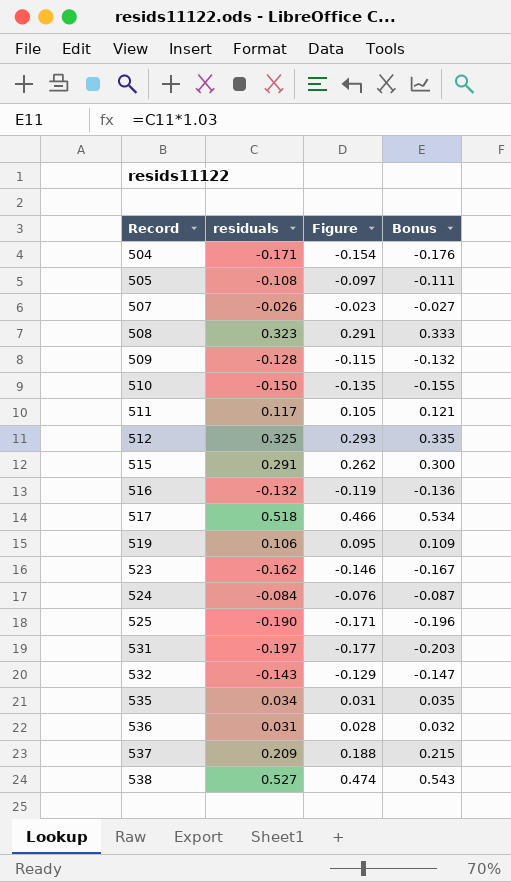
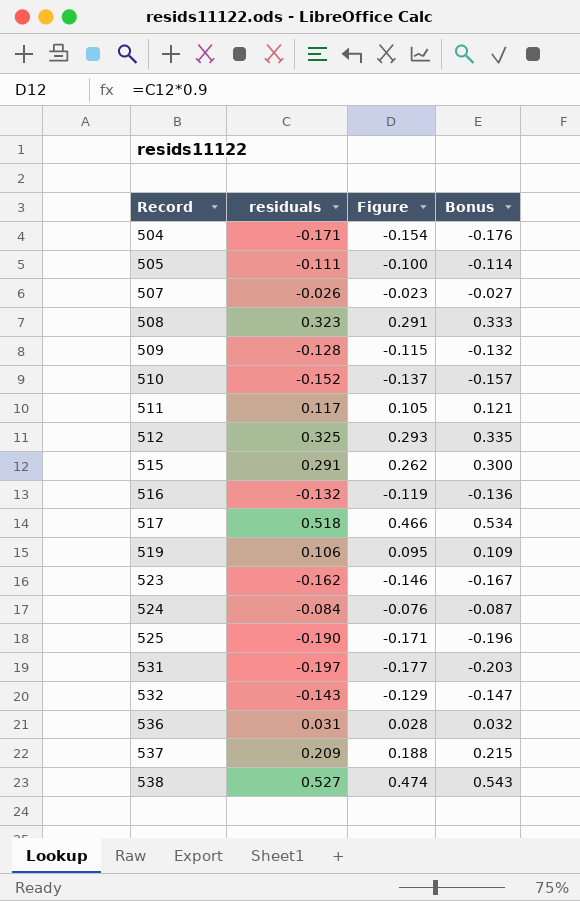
row 535: 0.034 | 0.031 | 0.035 -> none
505 | residuals: -0.108 -> -0.111
505 | Figure: -0.097 -> -0.100
505 | Bonus: -0.111 -> -0.114
510 | residuals: -0.150 -> -0.152
510 | Figure: -0.135 -> -0.137
510 | Bonus: -0.155 -> -0.157

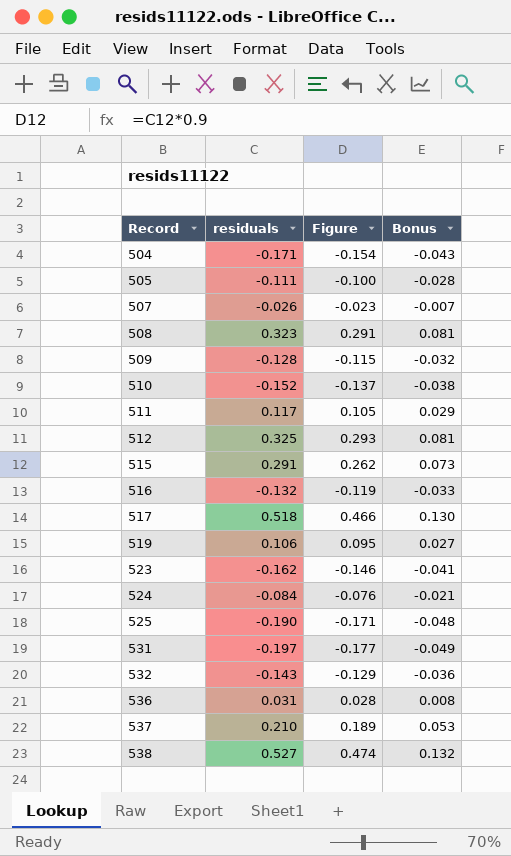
column Bonus | formula: [residuals] * 1.03 -> [residuals] * 0.25
537 | residuals: 0.209 -> 0.210
537 | Figure: 0.188 -> 0.189

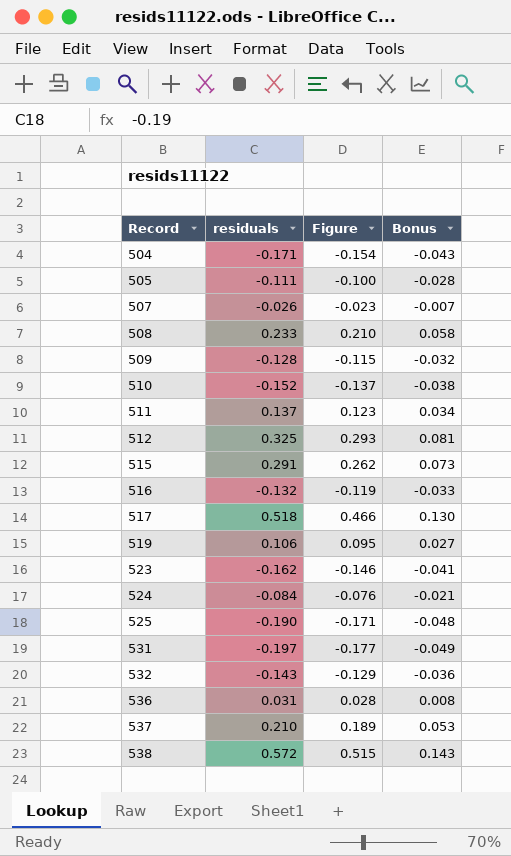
508 | residuals: 0.323 -> 0.233
508 | Figure: 0.291 -> 0.210
508 | Bonus: 0.081 -> 0.058
511 | residuals: 0.117 -> 0.137
511 | Figure: 0.105 -> 0.123
511 | Bonus: 0.029 -> 0.034
538 | residuals: 0.527 -> 0.572
538 | Figure: 0.474 -> 0.515
538 | Bonus: 0.132 -> 0.143

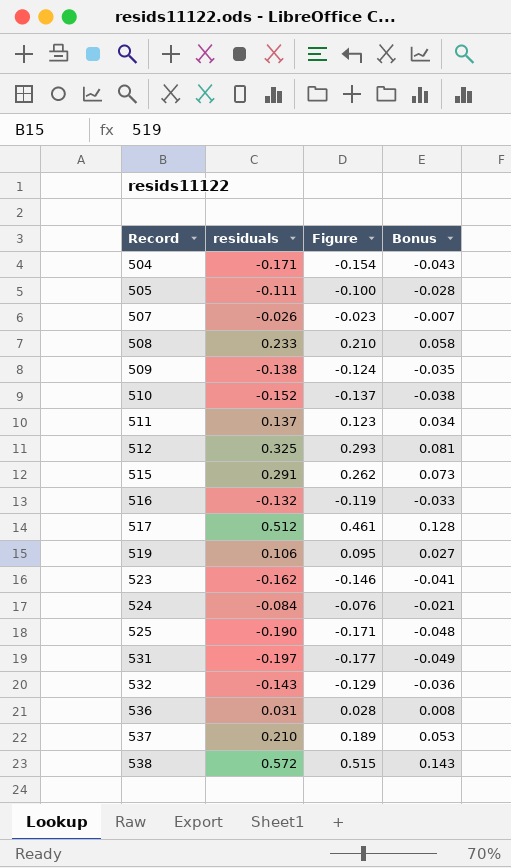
509 | residuals: -0.128 -> -0.138
509 | Figure: -0.115 -> -0.124
509 | Bonus: -0.032 -> -0.035
517 | residuals: 0.518 -> 0.512
517 | Figure: 0.466 -> 0.461
517 | Bonus: 0.130 -> 0.128

